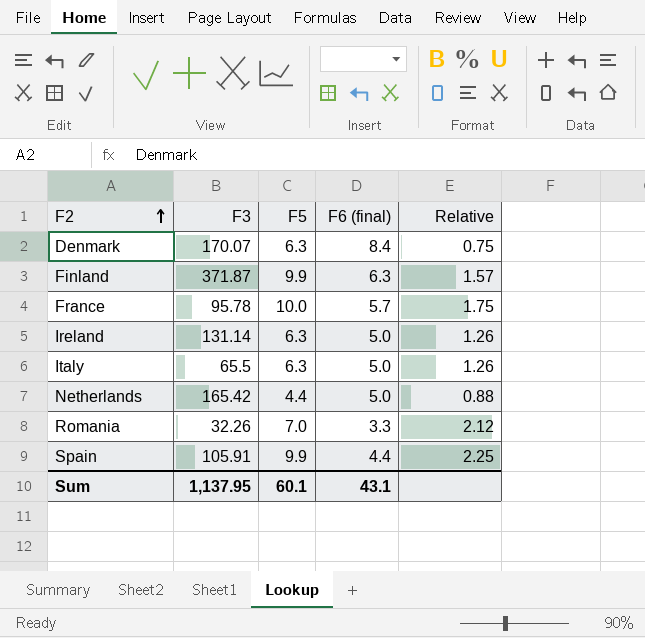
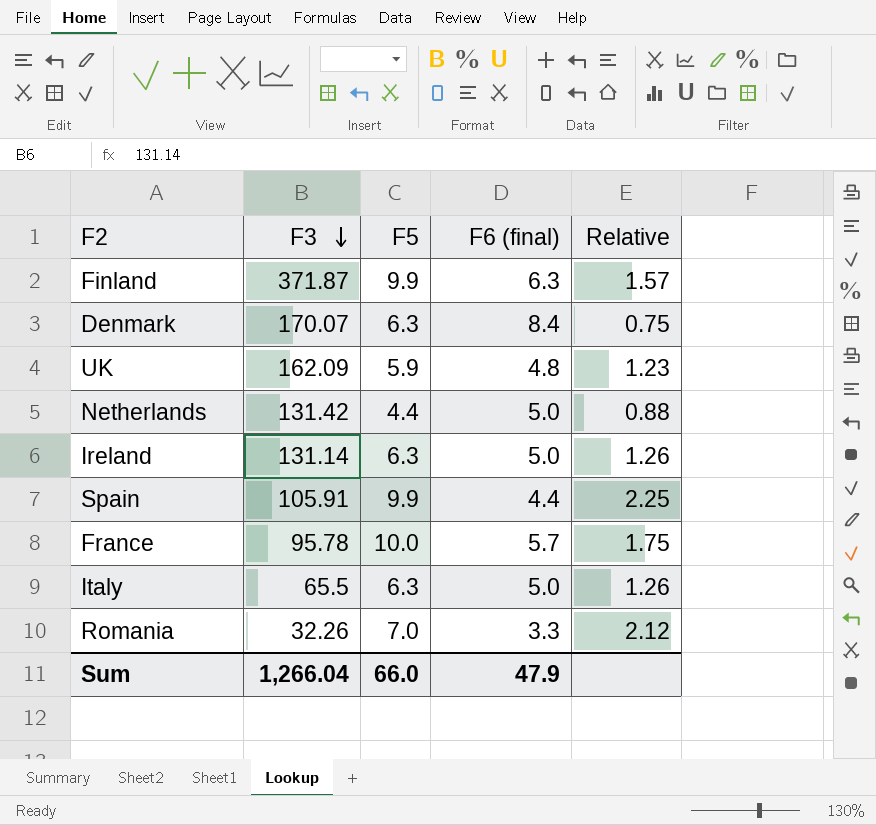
row order: F2 ascending -> F3 descending
row UK: none -> 162.09 | 5.9 | 4.8 | 1.23
Netherlands | F3: 165.42 -> 131.42
Sum | F3: 1,137.95 -> 1,266.04
Sum | F5: 60.1 -> 66.0
Sum | F6 (final): 43.1 -> 47.9

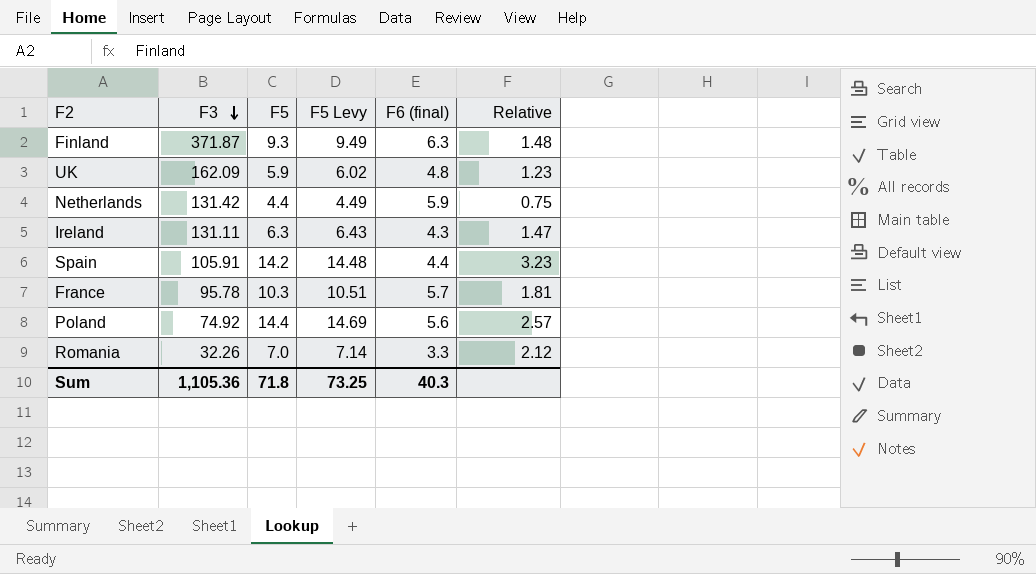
column F5 Levy | formula: none -> [F5] * 1.02
row Denmark: 170.07 | 6.3 | 8.4 | 0.75 -> none
row Italy: 65.5 | 6.3 | 5.0 | 1.26 -> none
Finland | F5: 9.9 -> 9.3
Finland | Relative: 1.57 -> 1.48
Netherlands | F6 (final): 5.0 -> 5.9
Netherlands | Relative: 0.88 -> 0.75
Ireland | F3: 131.14 -> 131.11
Ireland | F6 (final): 5.0 -> 4.3
Ireland | Relative: 1.26 -> 1.47
Spain | F5: 9.9 -> 14.2
Spain | Relative: 2.25 -> 3.23
France | F5: 10.0 -> 10.3
France | Relative: 1.75 -> 1.81
row Poland: none -> 74.92 | 14.4 | 14.69 | 5.6 | 2.57
Sum | F3: 1,266.04 -> 1,105.36
Sum | F5: 66.0 -> 71.8
Sum | F6 (final): 47.9 -> 40.3

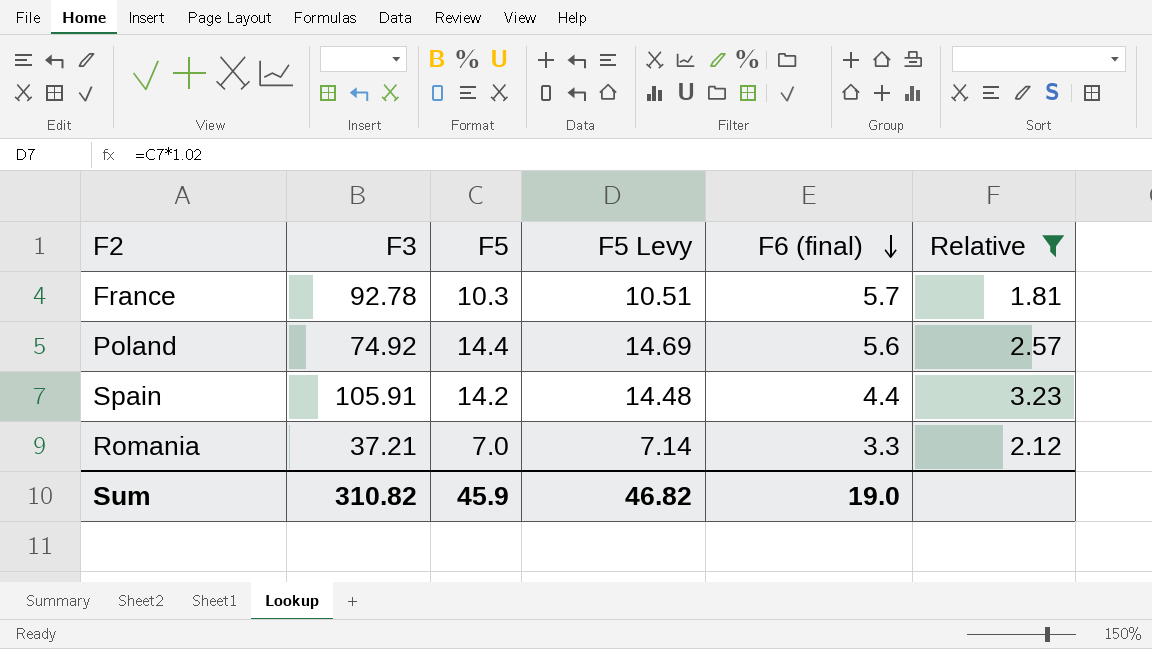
filter: none -> Relative >= 1.81
row order: F3 descending -> F6 (final) descending
France | F3: 95.78 -> 92.78
Romania | F3: 32.26 -> 37.21
Sum | F3: 1,105.36 -> 310.82
Sum | F5: 71.8 -> 45.9
Sum | F5 Levy: 73.25 -> 46.82
Sum | F6 (final): 40.3 -> 19.0

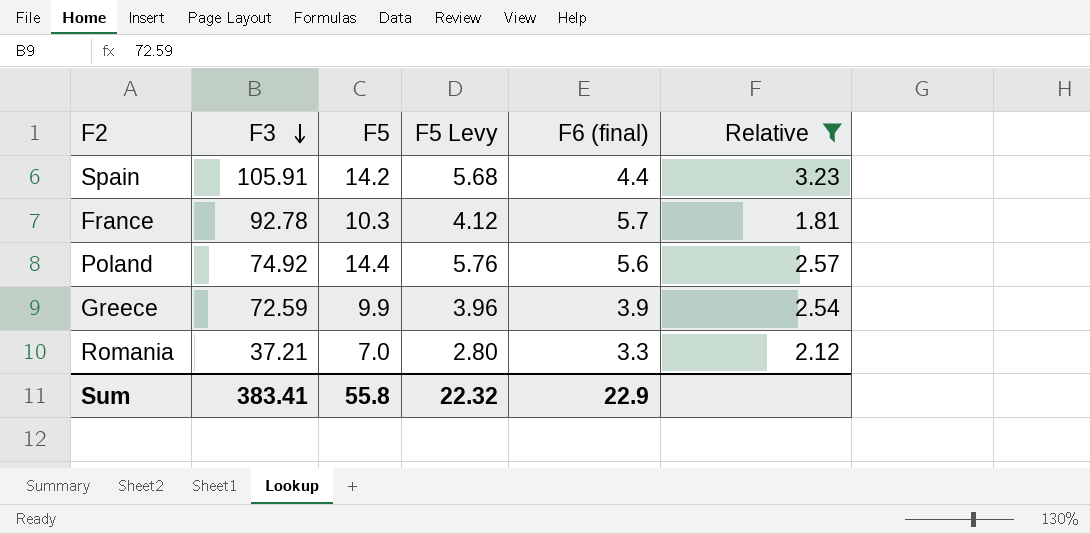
row order: F6 (final) descending -> F3 descending
column F5 Levy | formula: [F5] * 1.02 -> [F5] * 0.4
row Greece: none -> 72.59 | 9.9 | 3.96 | 3.9 | 2.54
Sum | F3: 310.82 -> 383.41
Sum | F5: 45.9 -> 55.8
Sum | F5 Levy: 46.82 -> 22.32
Sum | F6 (final): 19.0 -> 22.9

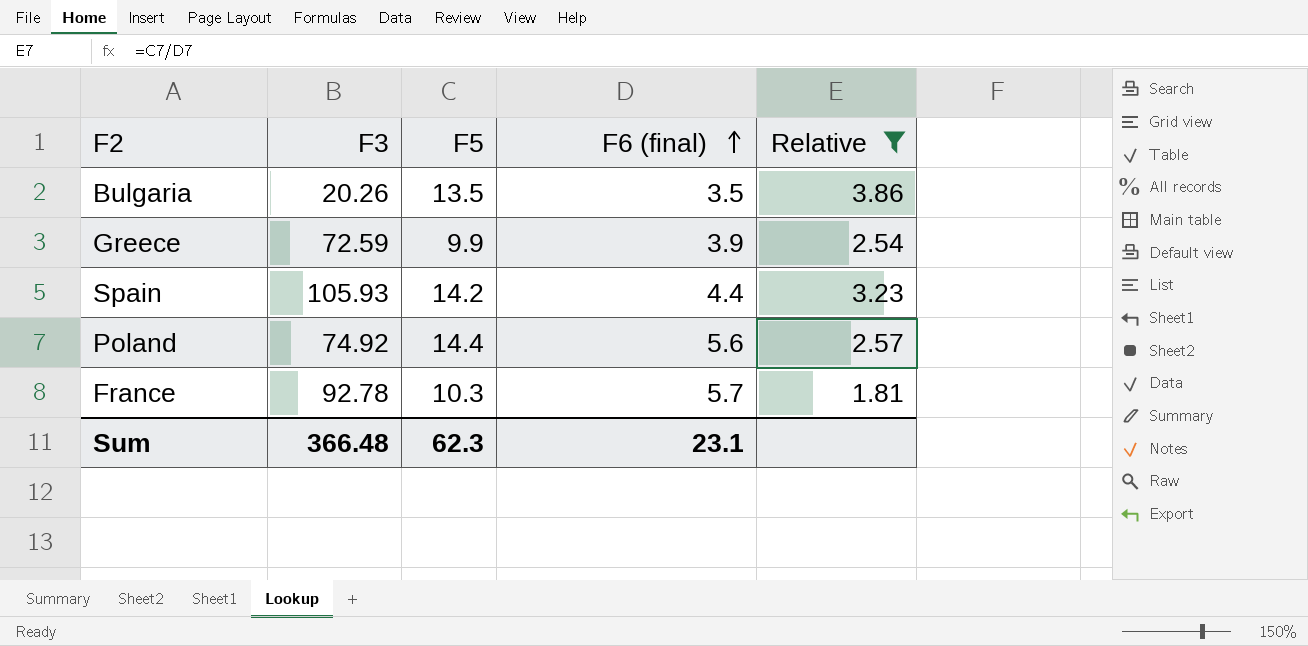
row order: F3 descending -> F6 (final) ascending
column F5 Levy | formula: [F5] * 0.4 -> none
row Romania: 37.21 | 7.0 | 2.80 | 3.3 | 2.12 -> none
row Bulgaria: none -> 20.26 | 13.5 | 3.5 | 3.86
Spain | F3: 105.91 -> 105.93
Sum | F3: 383.41 -> 366.48
Sum | F5: 55.8 -> 62.3
Sum | F6 (final): 22.9 -> 23.1

